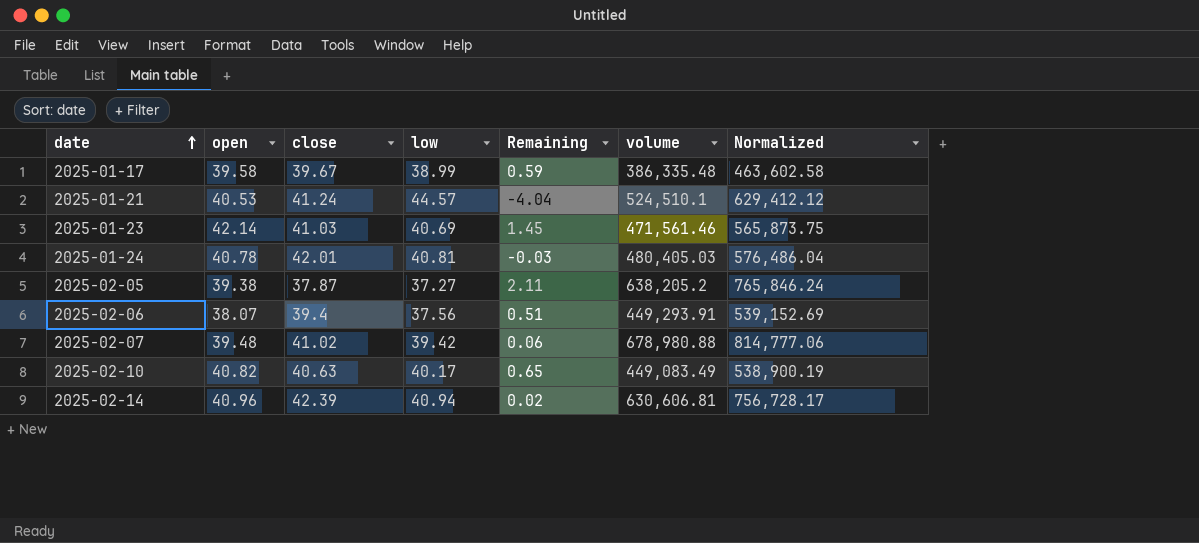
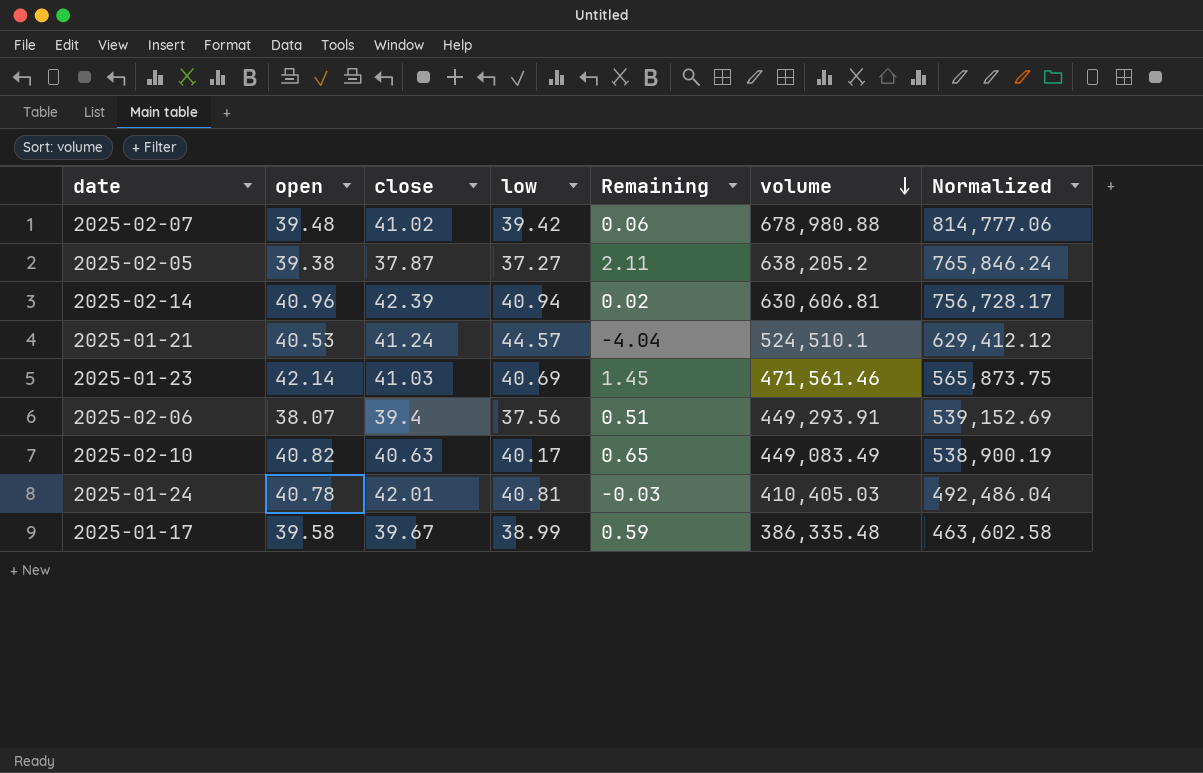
row order: date ascending -> volume descending
2025-01-24 | volume: 480,405.03 -> 410,405.03
2025-01-24 | Normalized: 576,486.04 -> 492,486.04

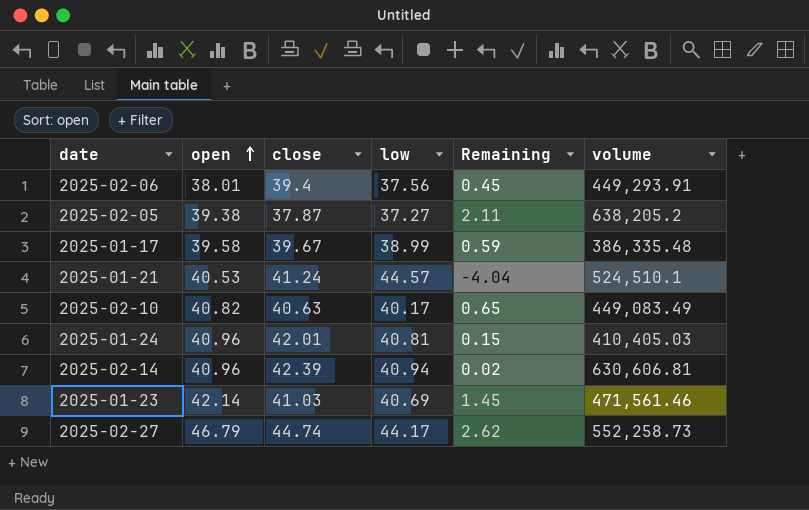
row order: volume descending -> open ascending
column Normalized | formula: [volume] * 1.2 -> none
row 2025-02-07: 39.48 | 41.02 | 39.42 | 0.06 | 678,980.88 | 814,777.06 -> none
2025-02-06 | open: 38.07 -> 38.01
2025-02-06 | Remaining: 0.51 -> 0.45
2025-01-24 | open: 40.78 -> 40.96
2025-01-24 | Remaining: -0.03 -> 0.15
row 2025-02-27: none -> 46.79 | 44.74 | 44.17 | 2.62 | 552,258.73

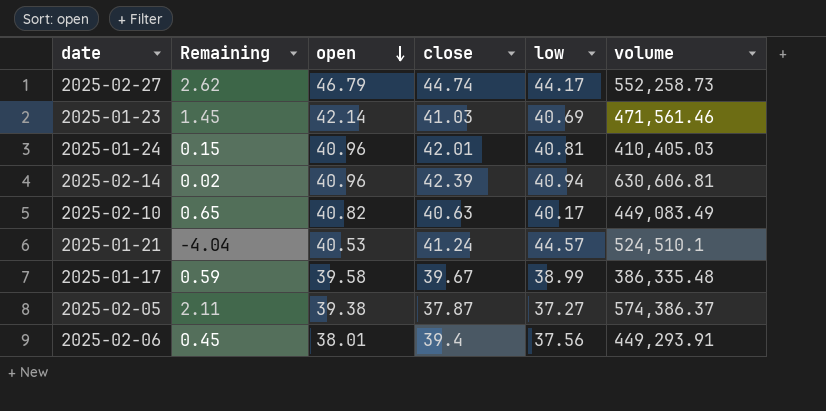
row order: open ascending -> open descending
column Remaining | position: 5 -> 2
2025-02-05 | volume: 638,205.2 -> 574,386.37

